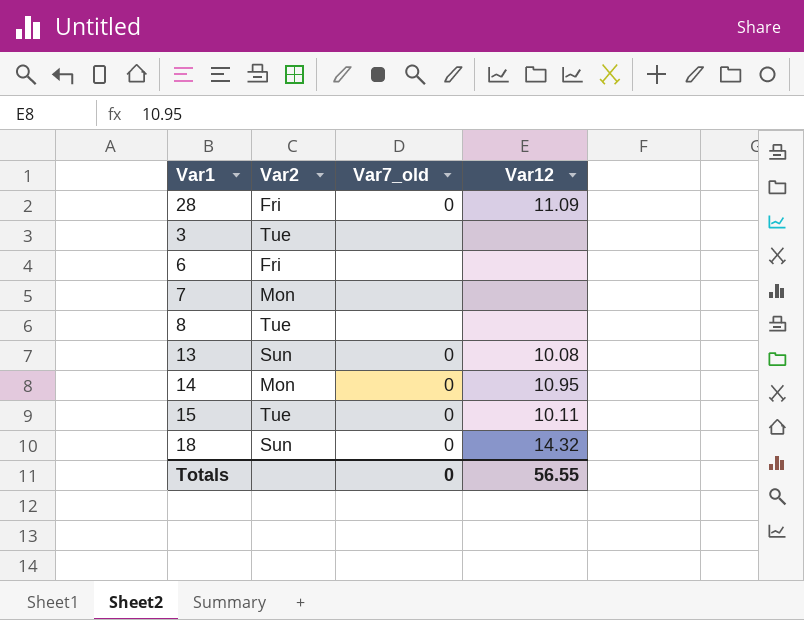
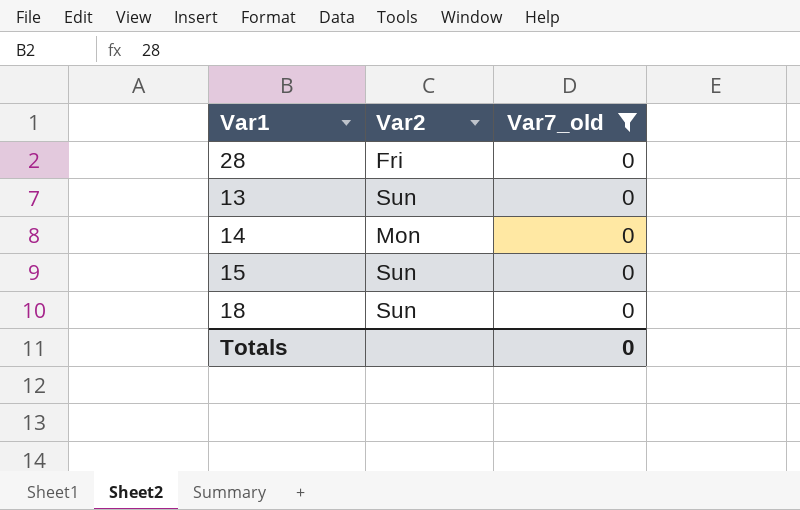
filter: none -> Var7_old = 0
column Var12 | position: 4 -> none
15 | Var2: Tue -> Sun

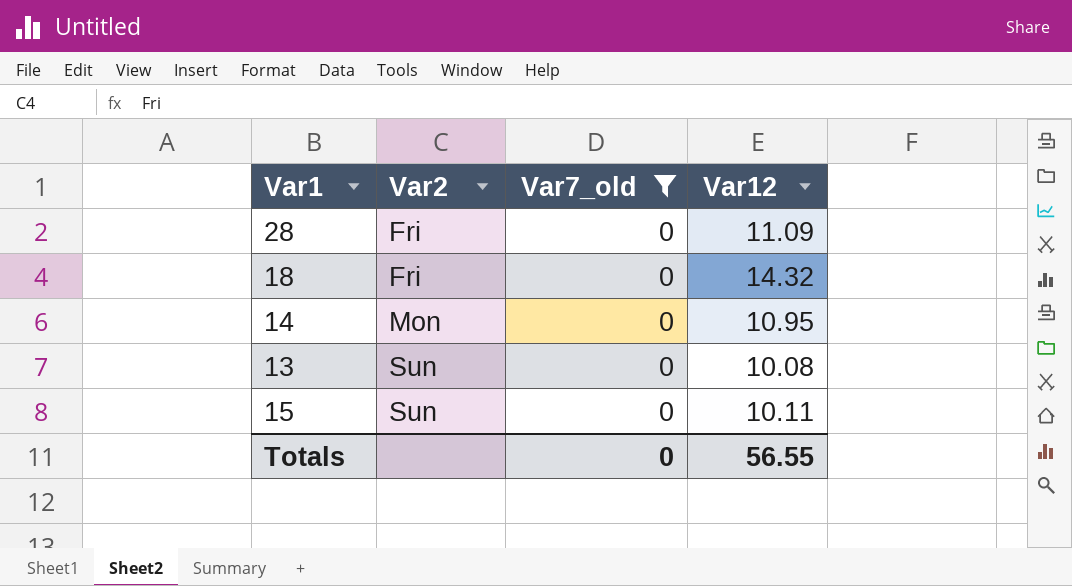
row order: none -> Var2 ascending
column Var12 | position: none -> 4
18 | Var2: Sun -> Fri

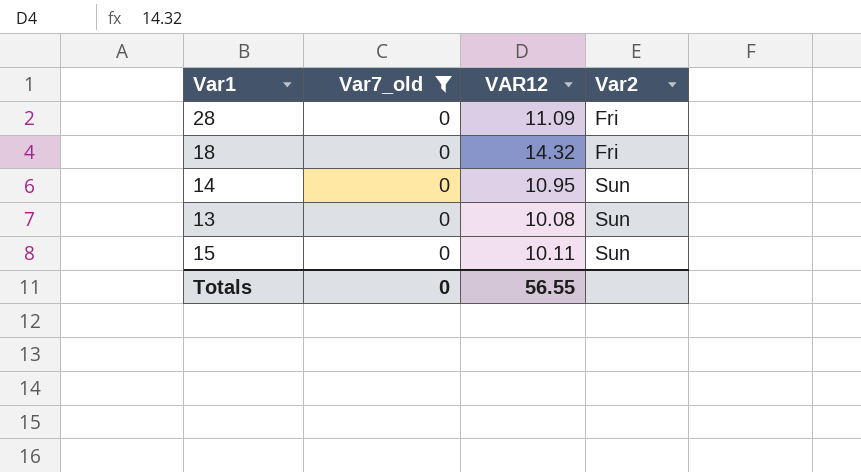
column name: Var12 -> VAR12
column Var2 | position: 2 -> 4
14 | Var2: Mon -> Sun

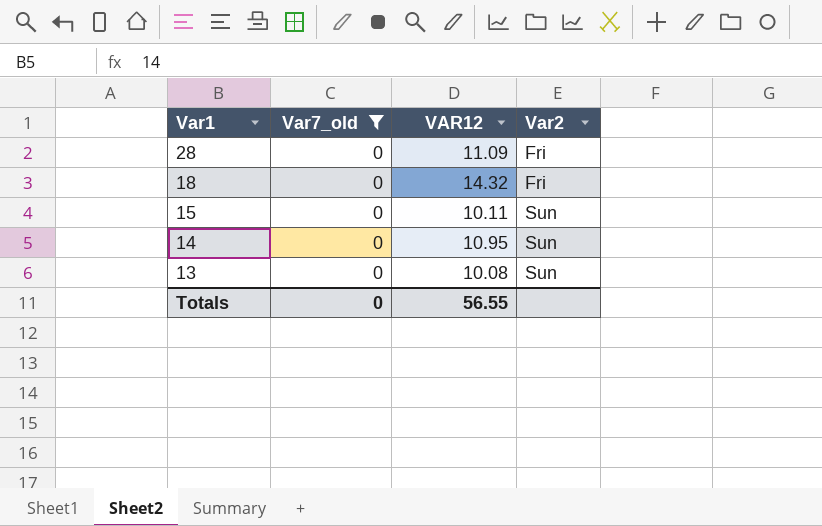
row order: Var2 ascending -> Var1 descending

